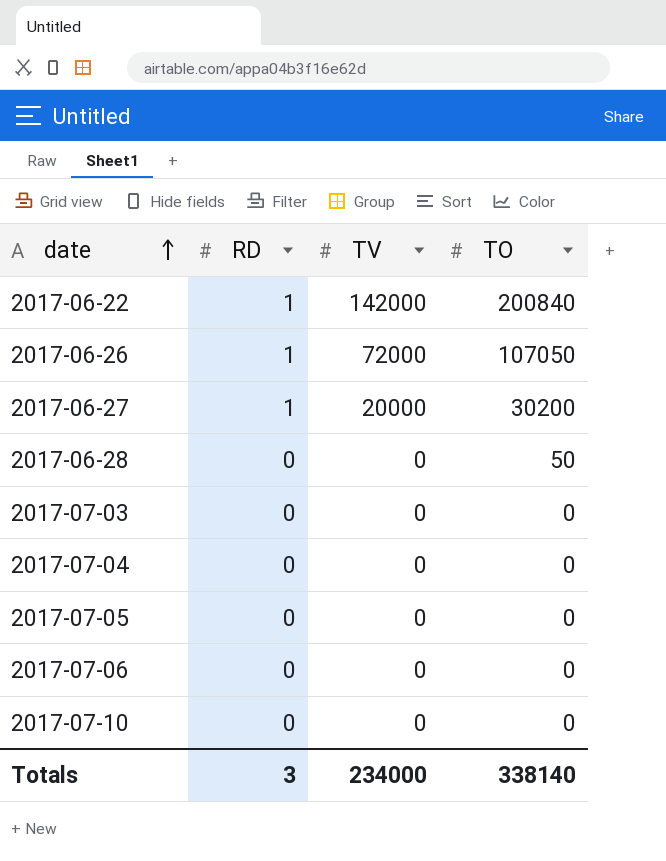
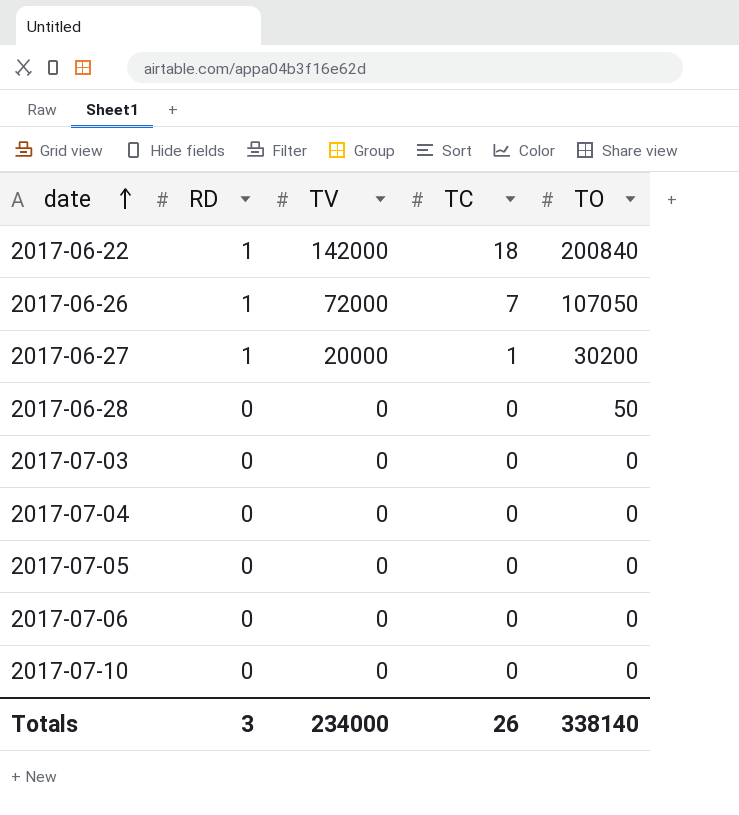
column TC | position: none -> 4

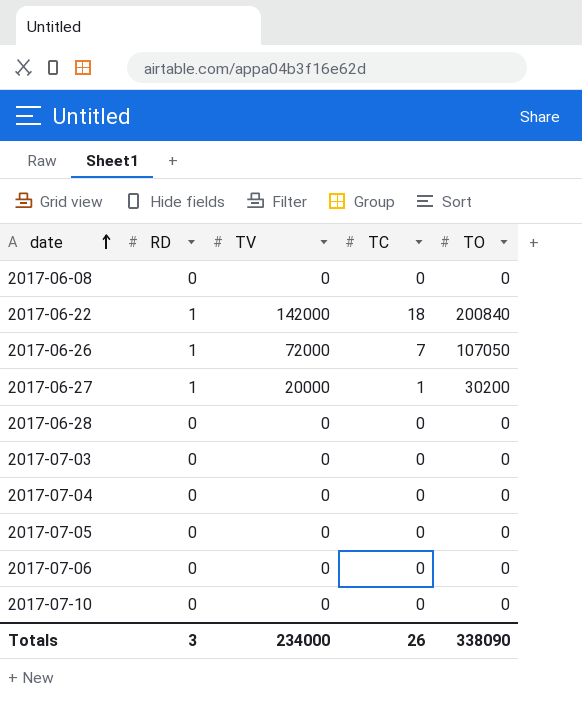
row 2017-06-08: none -> 0 | 0 | 0 | 0
2017-06-28 | TO: 50 -> 0
Totals | TO: 338140 -> 338090

